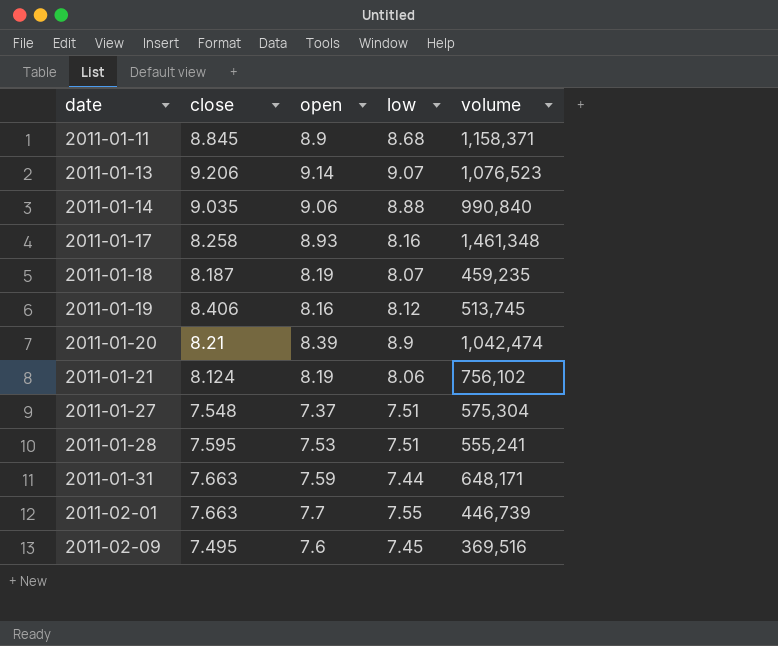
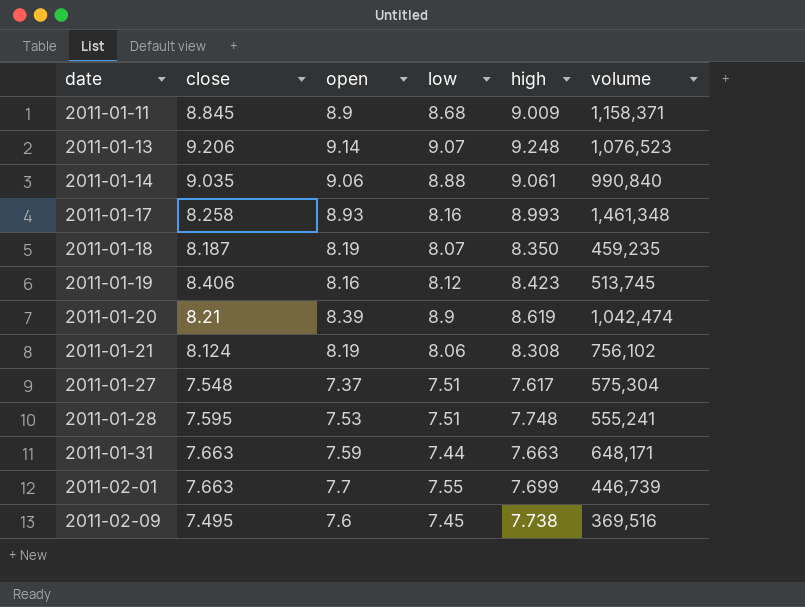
column high | position: none -> 5

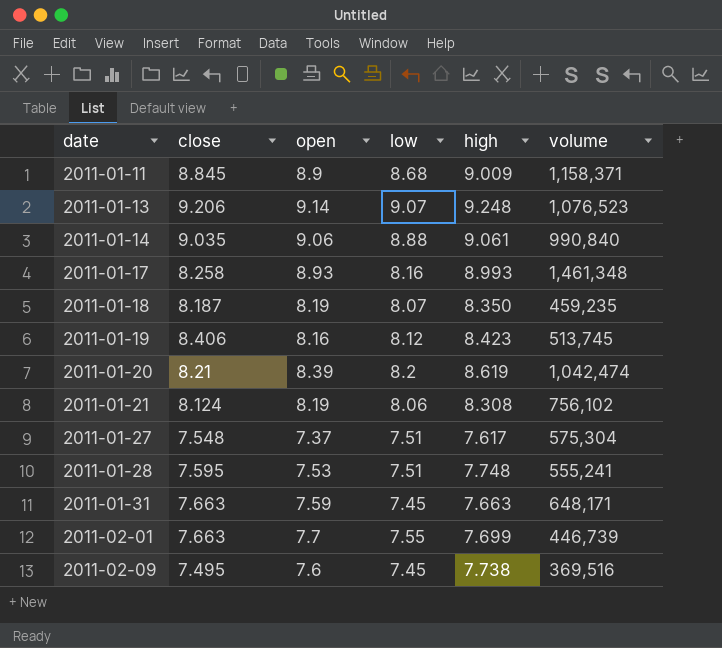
2011-01-20 | low: 8.9 -> 8.2
2011-01-31 | low: 7.44 -> 7.45

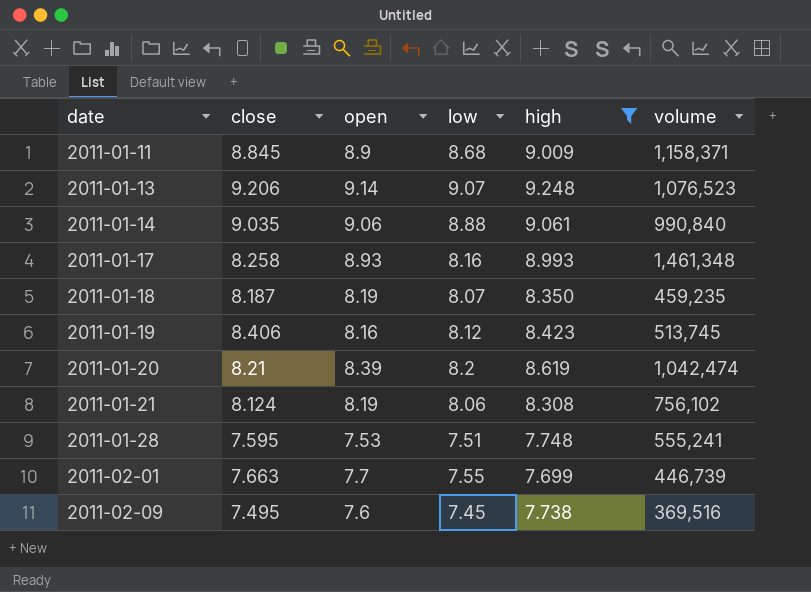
filter: none -> high >= 7.699

